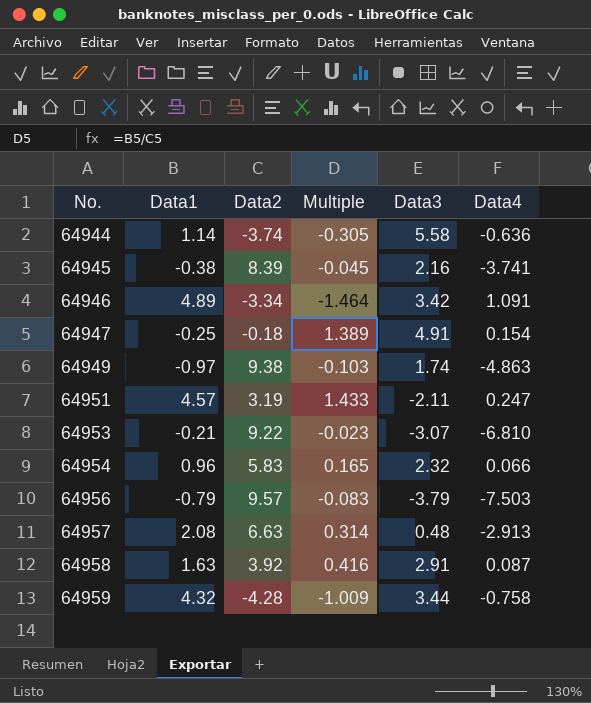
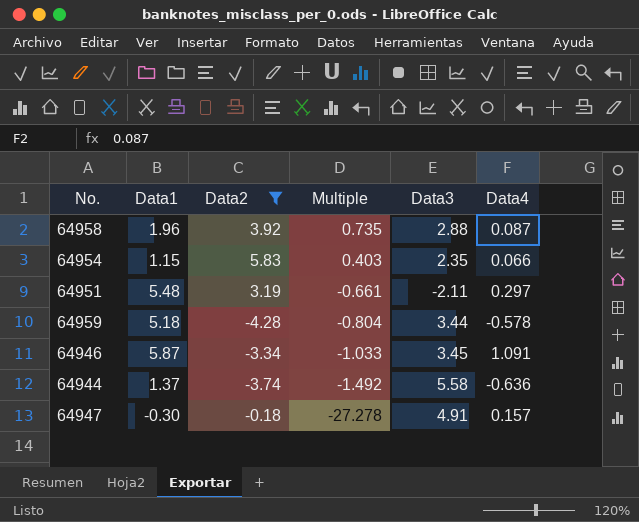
filter: none -> Data2 <= 5.83
row order: No. ascending -> Multiple descending
column Multiple | formula: [Data1] / [Data2] -> [Data3] / [Data2]
64958 | Data1: 1.63 -> 1.96
64958 | Data3: 2.91 -> 2.88
64954 | Data1: 0.96 -> 1.15
64954 | Data3: 2.32 -> 2.35
64951 | Data1: 4.57 -> 5.48
64951 | Data4: 0.247 -> 0.297
64959 | Data1: 4.32 -> 5.18
64959 | Data4: -0.758 -> -0.578
64946 | Data1: 4.89 -> 5.87
64946 | Data3: 3.42 -> 3.45
64944 | Data1: 1.14 -> 1.37
64947 | Data1: -0.25 -> -0.30
64947 | Data4: 0.154 -> 0.157

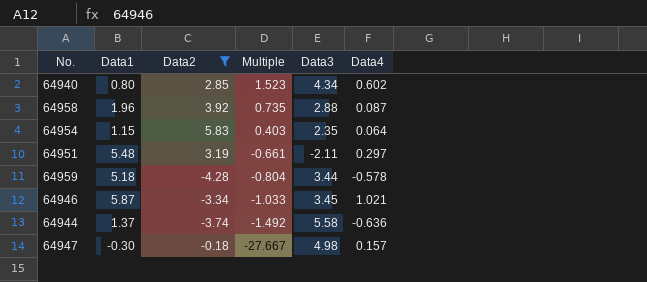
row 64940: none -> 0.80 | 2.85 | 1.523 | 4.34 | 0.602
64954 | Data4: 0.066 -> 0.064
64946 | Data4: 1.091 -> 1.021
64947 | Multiple: -27.278 -> -27.667
64947 | Data3: 4.91 -> 4.98

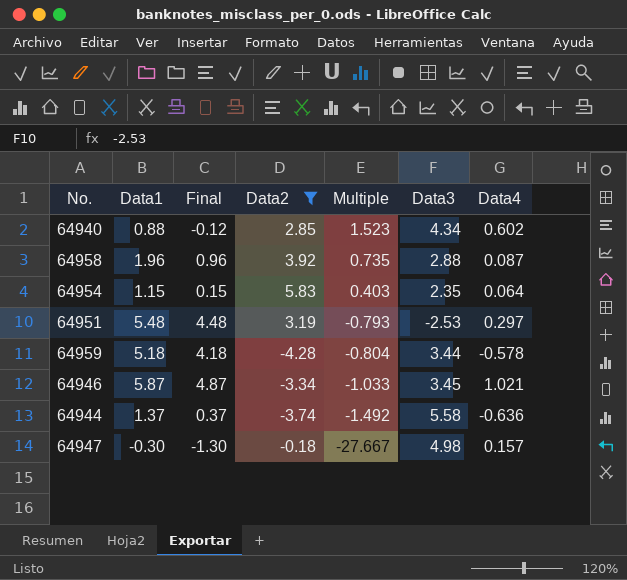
column Final | formula: none -> [Data1] - 1
64940 | Data1: 0.80 -> 0.88
64951 | Multiple: -0.661 -> -0.793
64951 | Data3: -2.11 -> -2.53

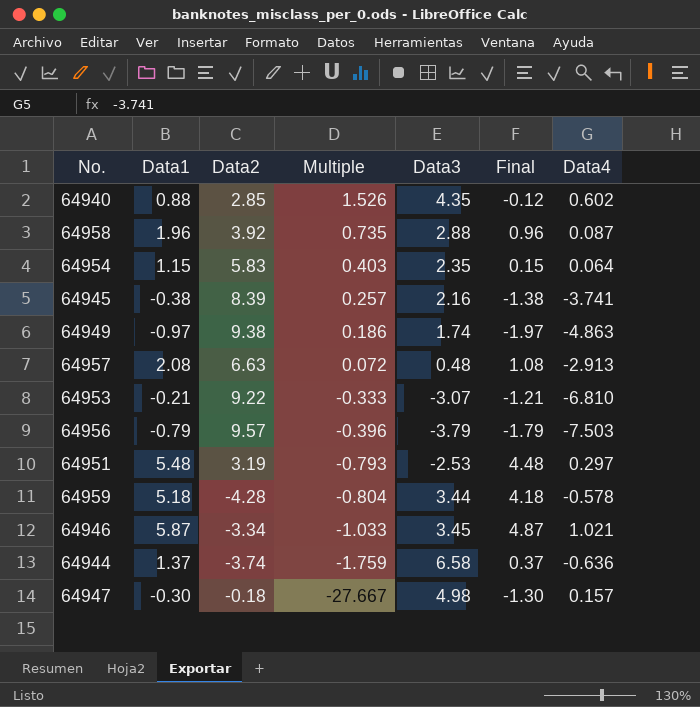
filter: Data2 <= 5.83 -> none
column Final | position: 3 -> 6
64940 | Multiple: 1.523 -> 1.526
64940 | Data3: 4.34 -> 4.35
64944 | Multiple: -1.492 -> -1.759
64944 | Data3: 5.58 -> 6.58

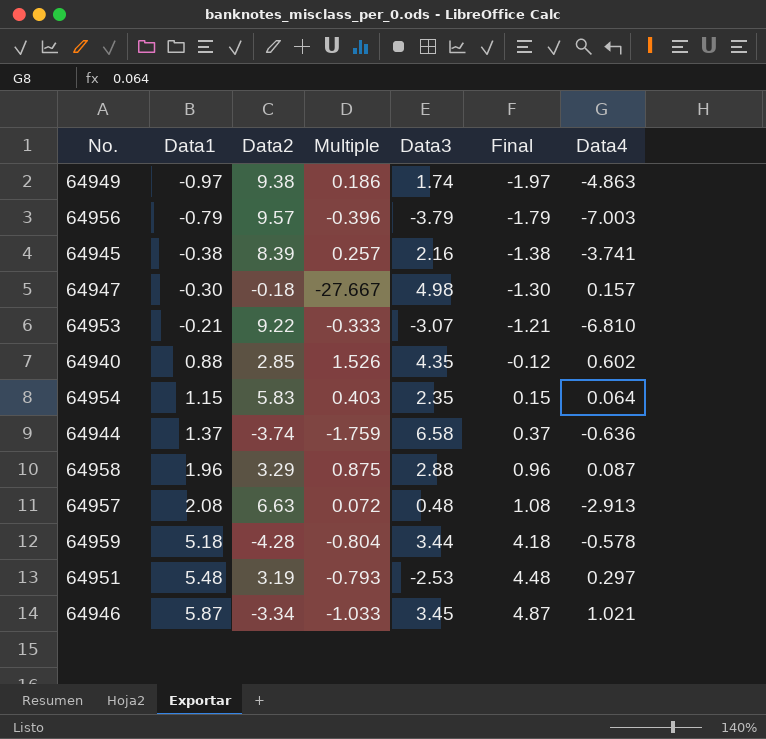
row order: Multiple descending -> Data1 ascending
64956 | Data4: -7.503 -> -7.003
64958 | Data2: 3.92 -> 3.29
64958 | Multiple: 0.735 -> 0.875

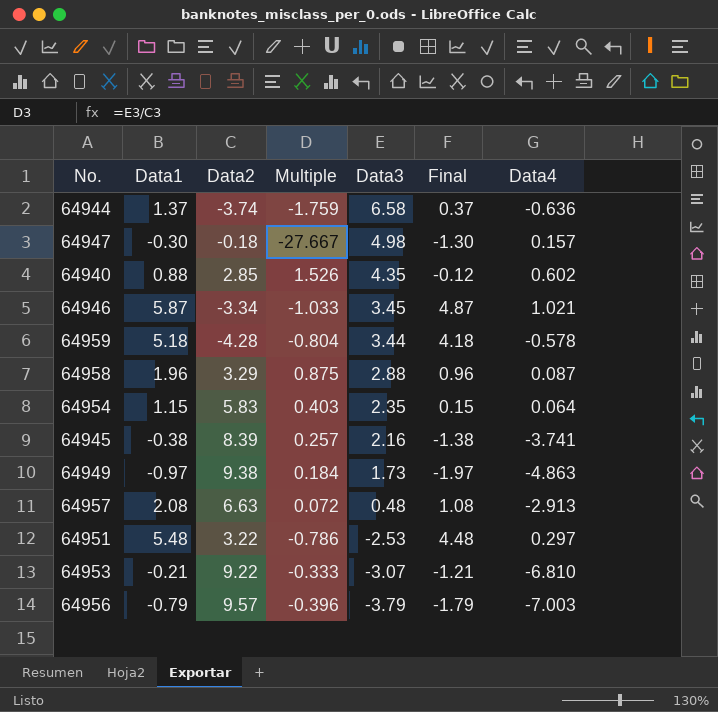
row order: Data1 ascending -> Data3 descending
64949 | Multiple: 0.186 -> 0.184
64949 | Data3: 1.74 -> 1.73
64951 | Data2: 3.19 -> 3.22
64951 | Multiple: -0.793 -> -0.786

